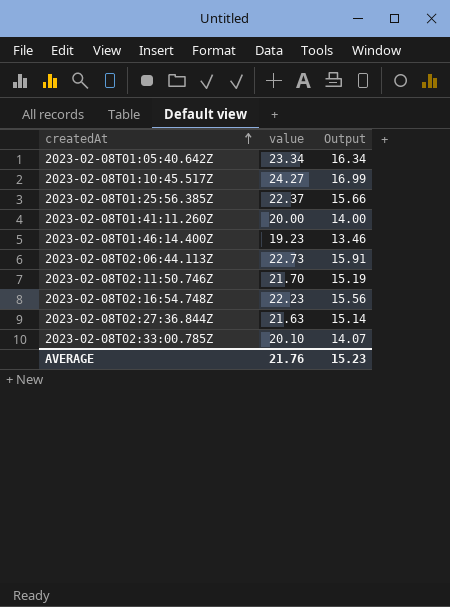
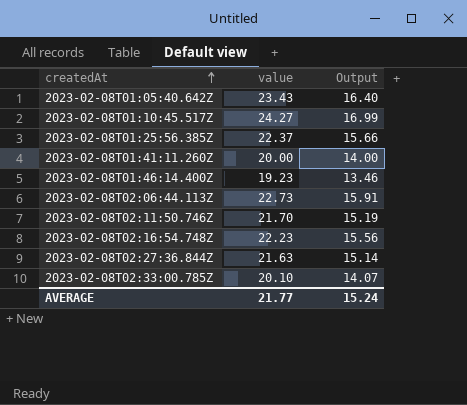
2023-02-08T01:05:40.642Z | value: 23.34 -> 23.43
2023-02-08T01:05:40.642Z | Output: 16.34 -> 16.40
AVERAGE | value: 21.76 -> 21.77
AVERAGE | Output: 15.23 -> 15.24

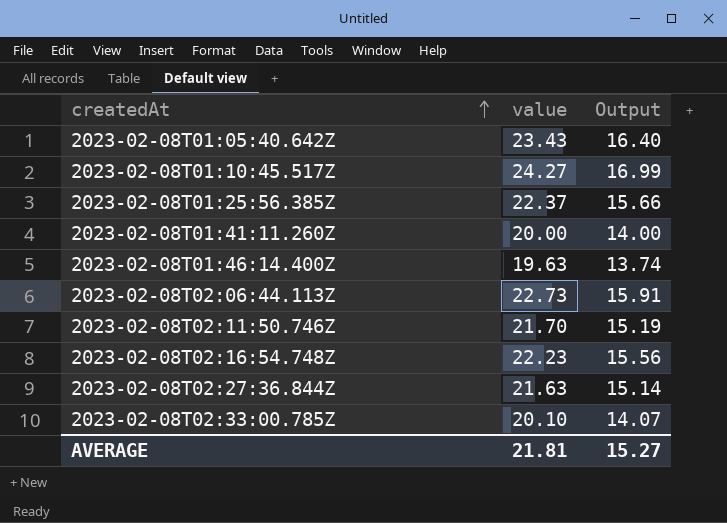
2023-02-08T01:46:14.400Z | value: 19.23 -> 19.63
2023-02-08T01:46:14.400Z | Output: 13.46 -> 13.74
AVERAGE | value: 21.77 -> 21.81
AVERAGE | Output: 15.24 -> 15.27

